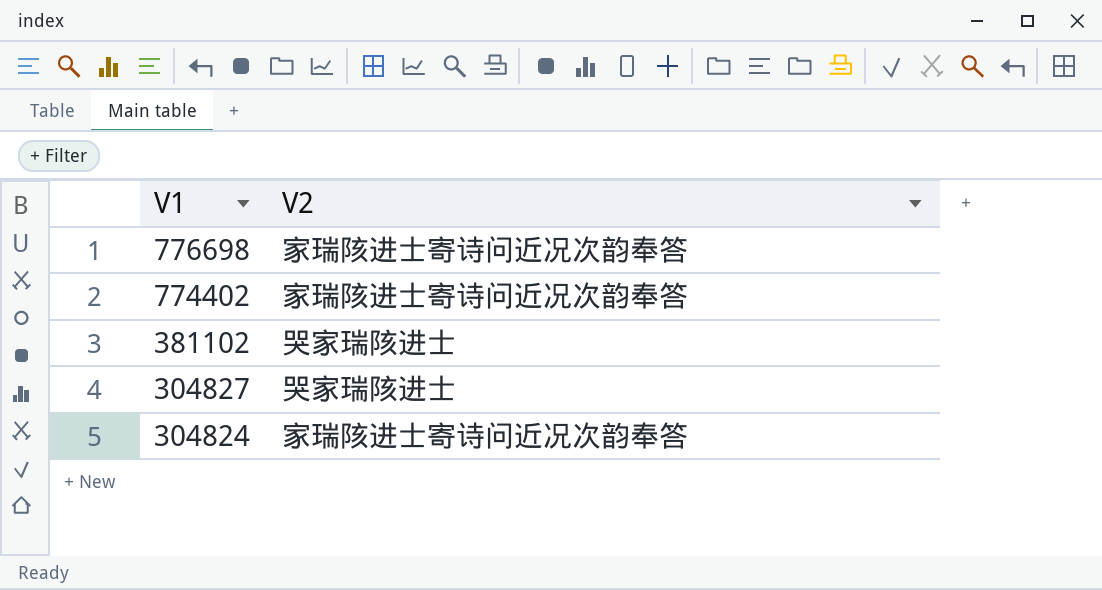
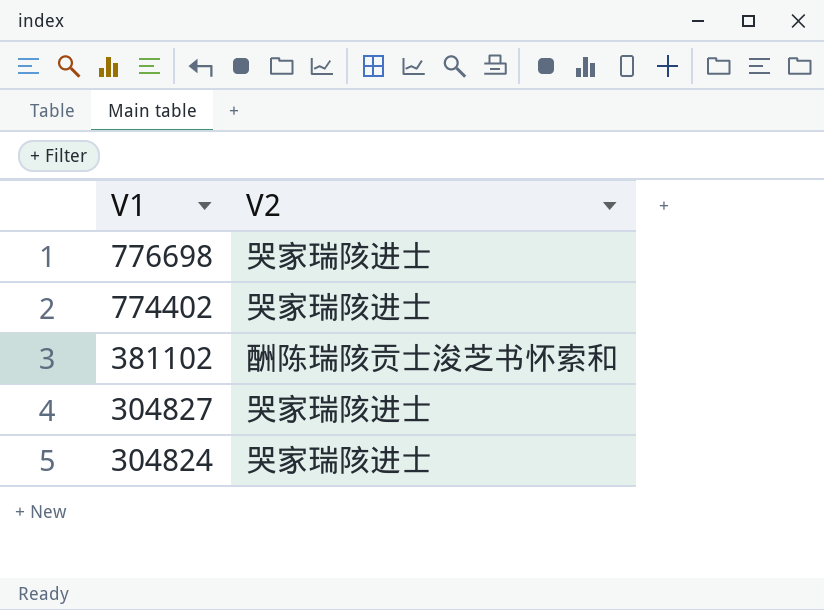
776698 | V2: 家瑞陔进士寄诗问近况次韵奉答 -> 哭家瑞陔进士
774402 | V2: 家瑞陔进士寄诗问近况次韵奉答 -> 哭家瑞陔进士
381102 | V2: 哭家瑞陔进士 -> 酬陈瑞陔贡士浚芝书怀索和
304824 | V2: 家瑞陔进士寄诗问近况次韵奉答 -> 哭家瑞陔进士

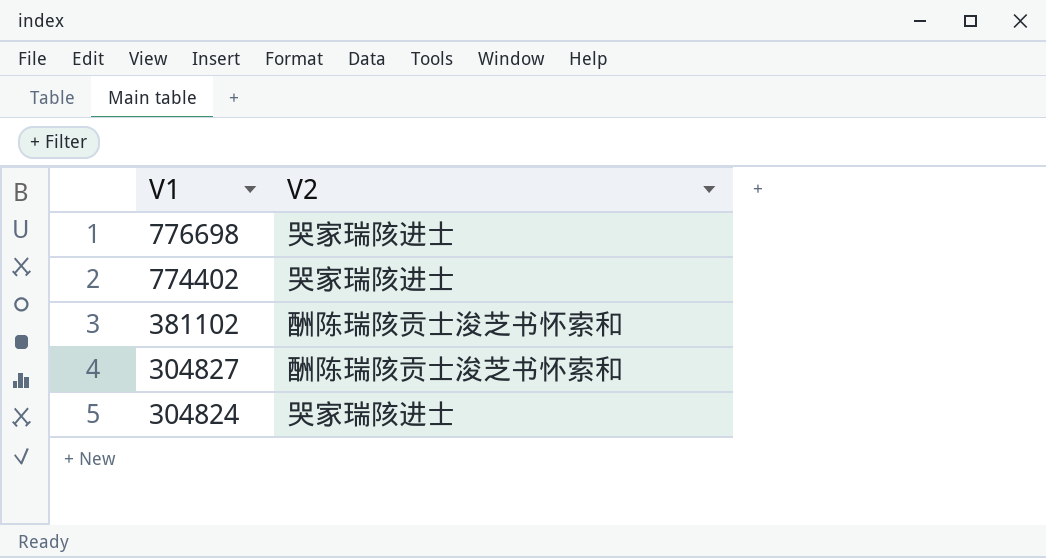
304827 | V2: 哭家瑞陔进士 -> 酬陈瑞陔贡士浚芝书怀索和

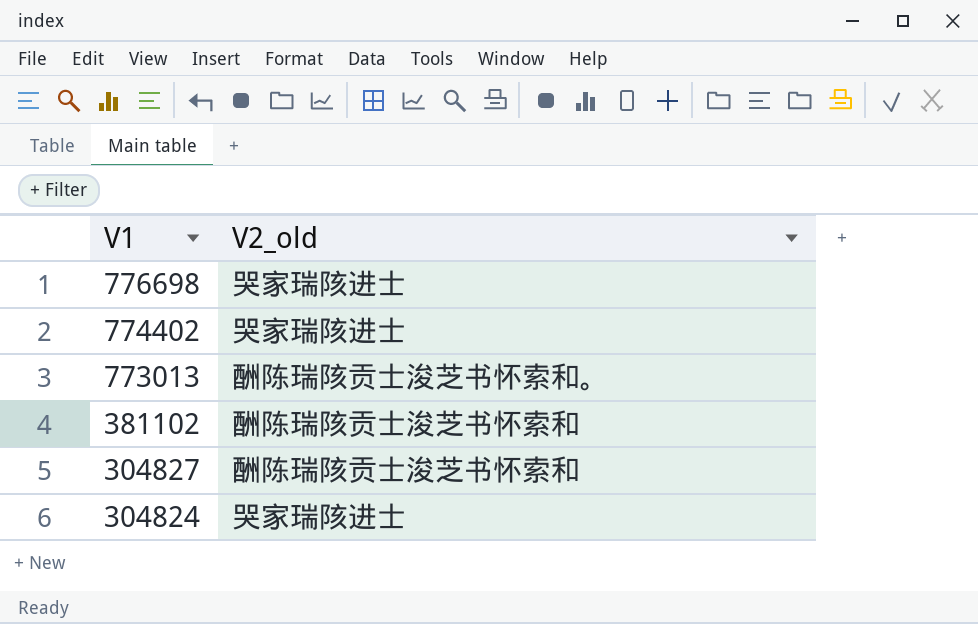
column name: V2 -> V2_old
row 773013: none -> 酬陈瑞陔贡士浚芝书怀索和。

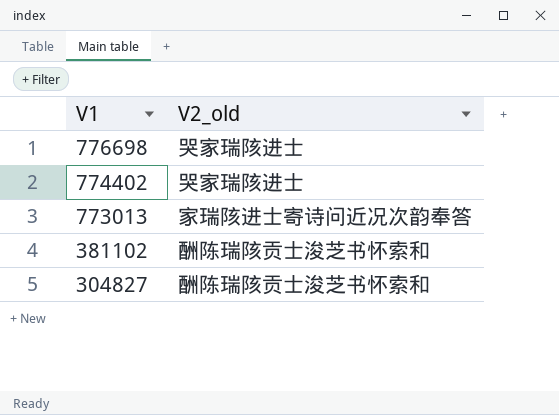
row 304824: 哭家瑞陔进士 -> none
773013 | V2_old: 酬陈瑞陔贡士浚芝书怀索和。 -> 家瑞陔进士寄诗问近况次韵奉答

